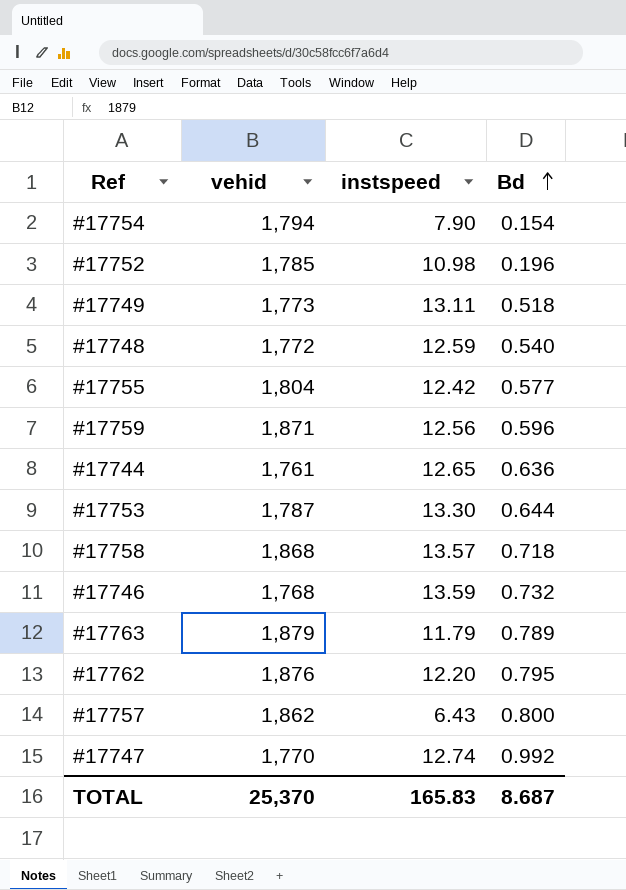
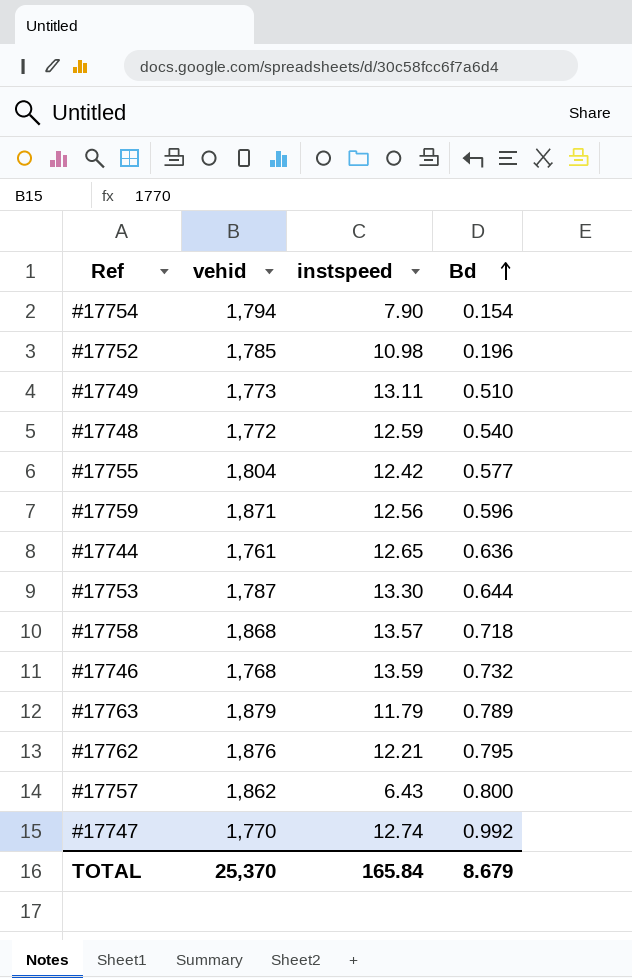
#17749 | Bd: 0.518 -> 0.510
#17762 | instspeed: 12.20 -> 12.21
TOTAL | instspeed: 165.83 -> 165.84
TOTAL | Bd: 8.687 -> 8.679

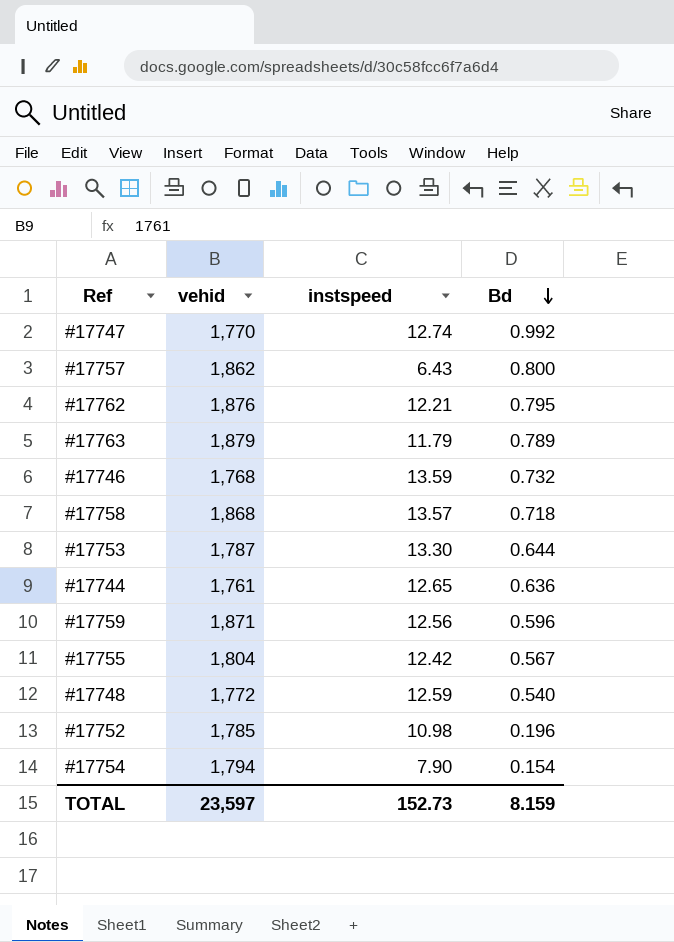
row order: Bd ascending -> Bd descending
row #17749: 1,773 | 13.11 | 0.510 -> none
#17755 | Bd: 0.577 -> 0.567
TOTAL | vehid: 25,370 -> 23,597
TOTAL | instspeed: 165.84 -> 152.73
TOTAL | Bd: 8.679 -> 8.159

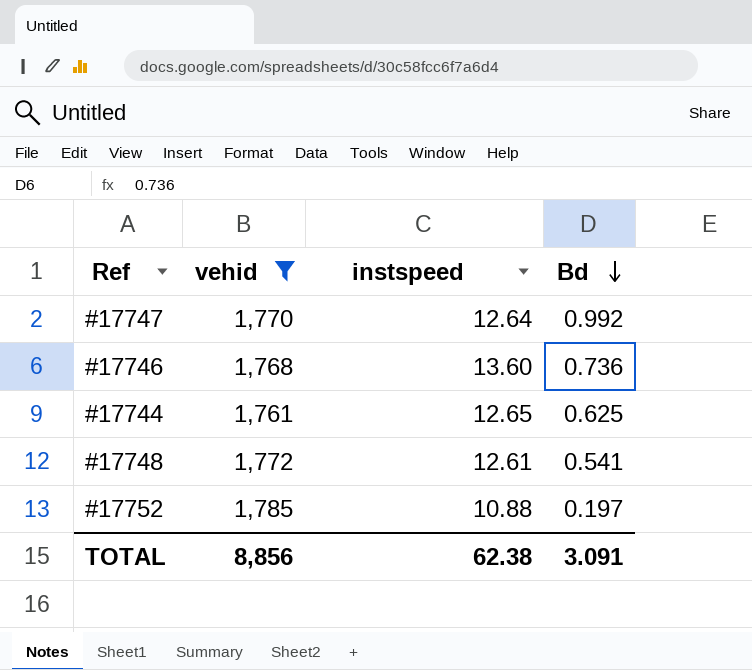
filter: none -> vehid <= 1,785
#17747 | instspeed: 12.74 -> 12.64
#17746 | instspeed: 13.59 -> 13.60
#17746 | Bd: 0.732 -> 0.736
#17744 | Bd: 0.636 -> 0.625
#17748 | instspeed: 12.59 -> 12.61
#17748 | Bd: 0.540 -> 0.541
#17752 | instspeed: 10.98 -> 10.88
#17752 | Bd: 0.196 -> 0.197
TOTAL | vehid: 23,597 -> 8,856
TOTAL | instspeed: 152.73 -> 62.38
TOTAL | Bd: 8.159 -> 3.091

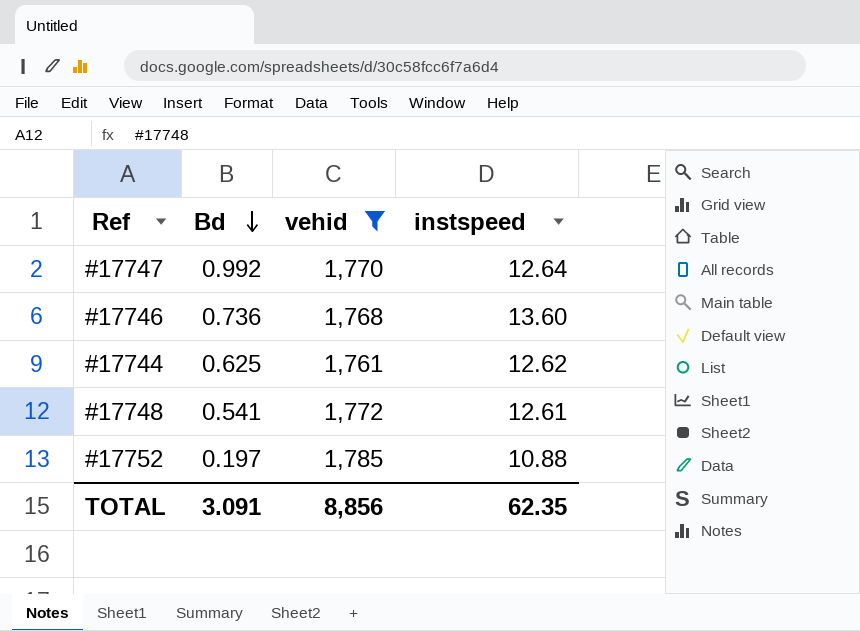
column Bd | position: 4 -> 2
#17744 | instspeed: 12.65 -> 12.62
TOTAL | instspeed: 62.38 -> 62.35

